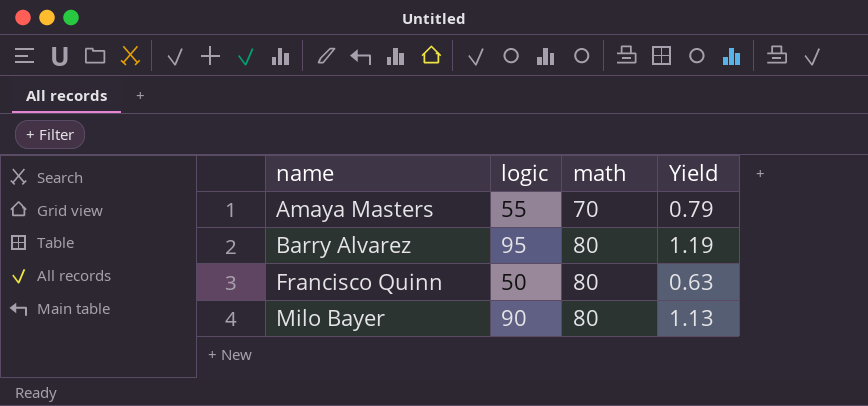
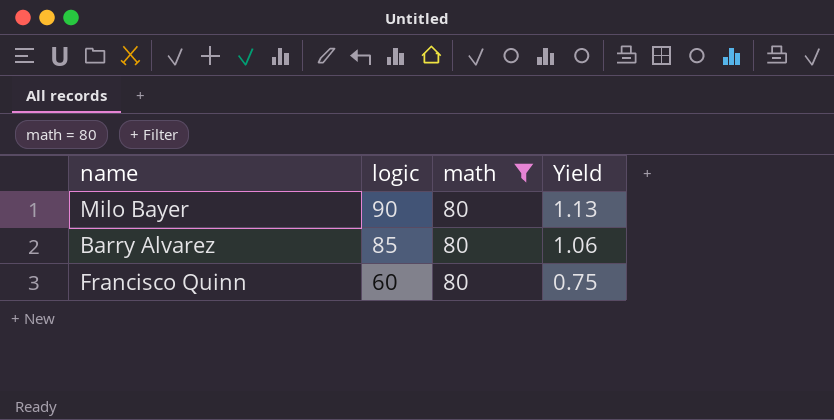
filter: none -> math = 80
row order: name ascending -> logic descending
Barry Alvarez | logic: 95 -> 85
Barry Alvarez | Yield: 1.19 -> 1.06
Francisco Quinn | logic: 50 -> 60
Francisco Quinn | Yield: 0.63 -> 0.75

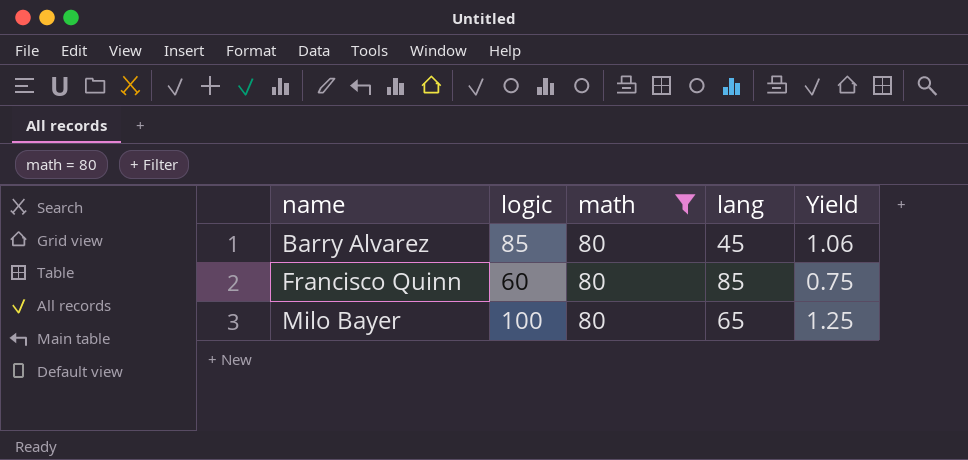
row order: logic descending -> name ascending
column lang | position: none -> 4
Milo Bayer | logic: 90 -> 100
Milo Bayer | Yield: 1.13 -> 1.25

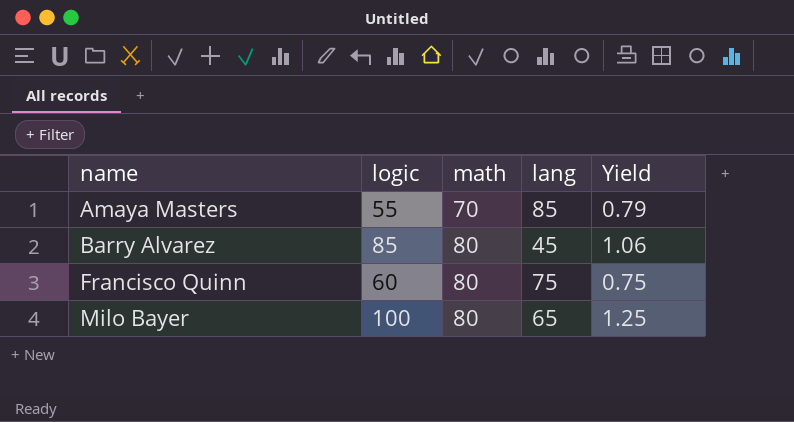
filter: math = 80 -> none
Francisco Quinn | lang: 85 -> 75

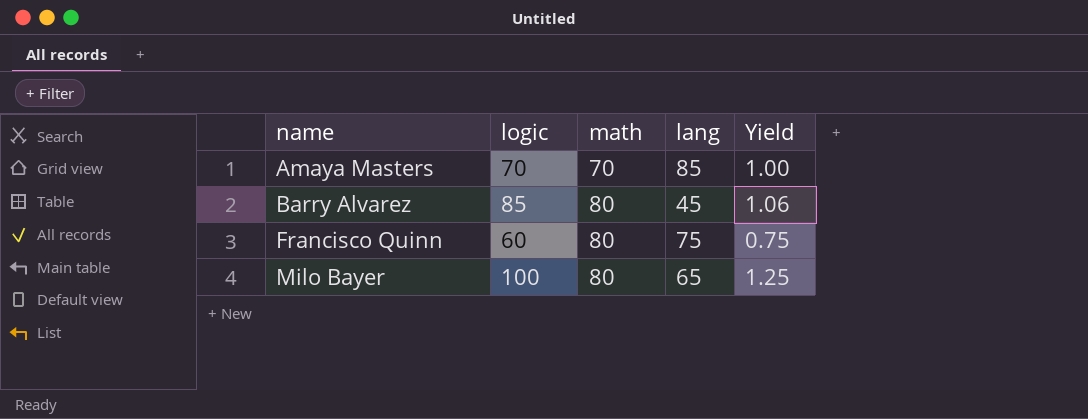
Amaya Masters | logic: 55 -> 70
Amaya Masters | Yield: 0.79 -> 1.00

